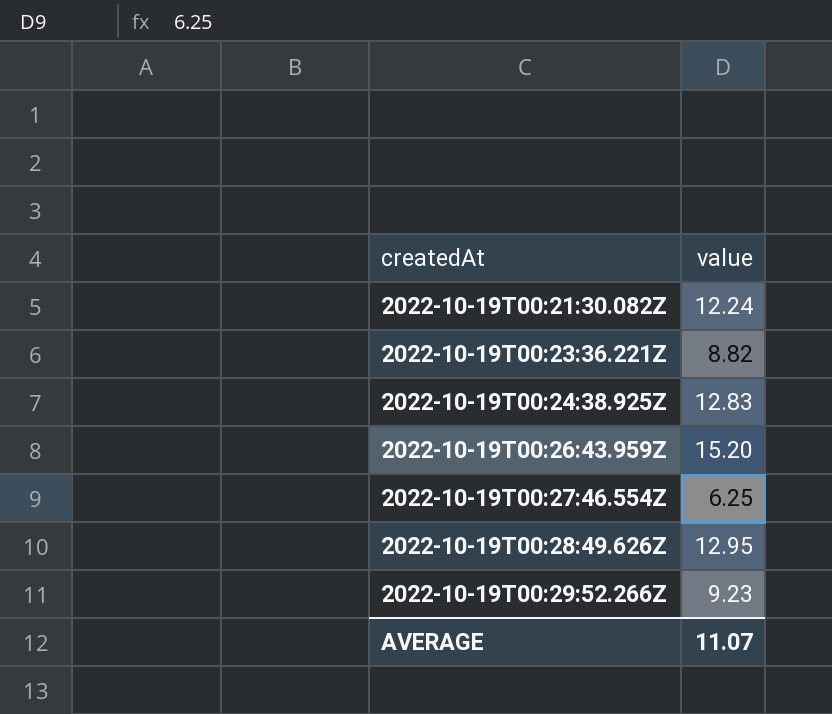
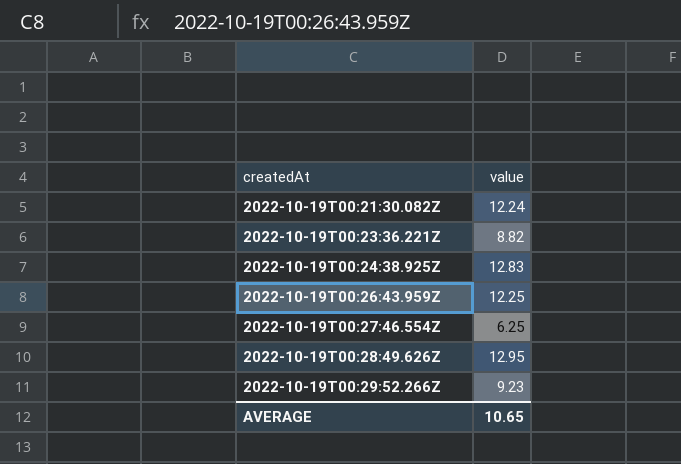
2022-10-19T00:26:43.959Z | value: 15.20 -> 12.25
AVERAGE | value: 11.07 -> 10.65

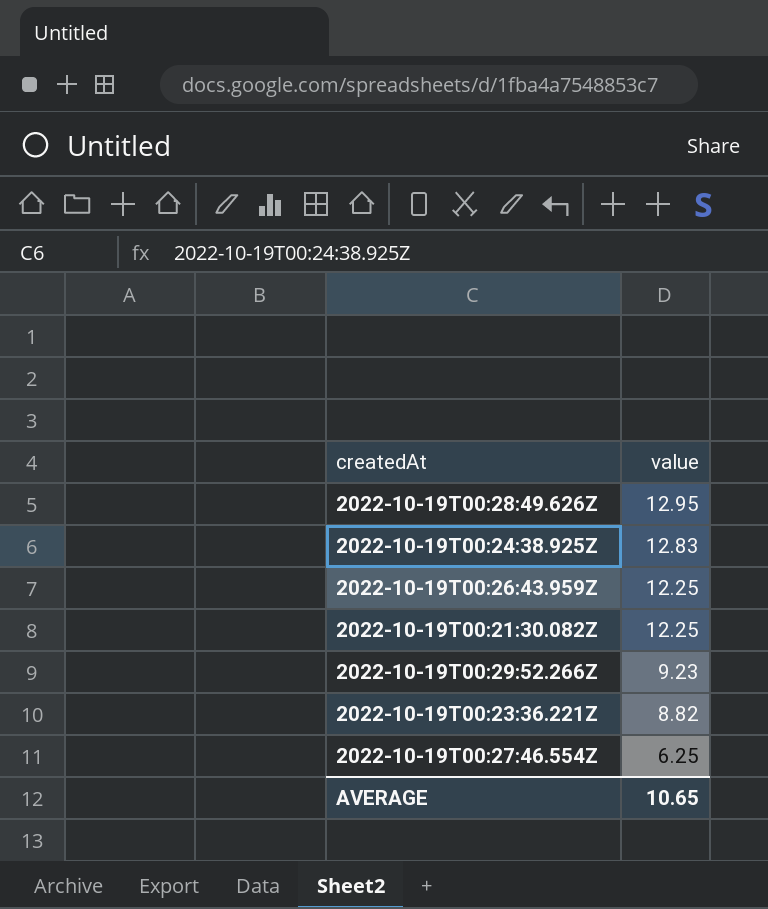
row order: createdAt ascending -> value descending
2022-10-19T00:21:30.082Z | value: 12.24 -> 12.25

